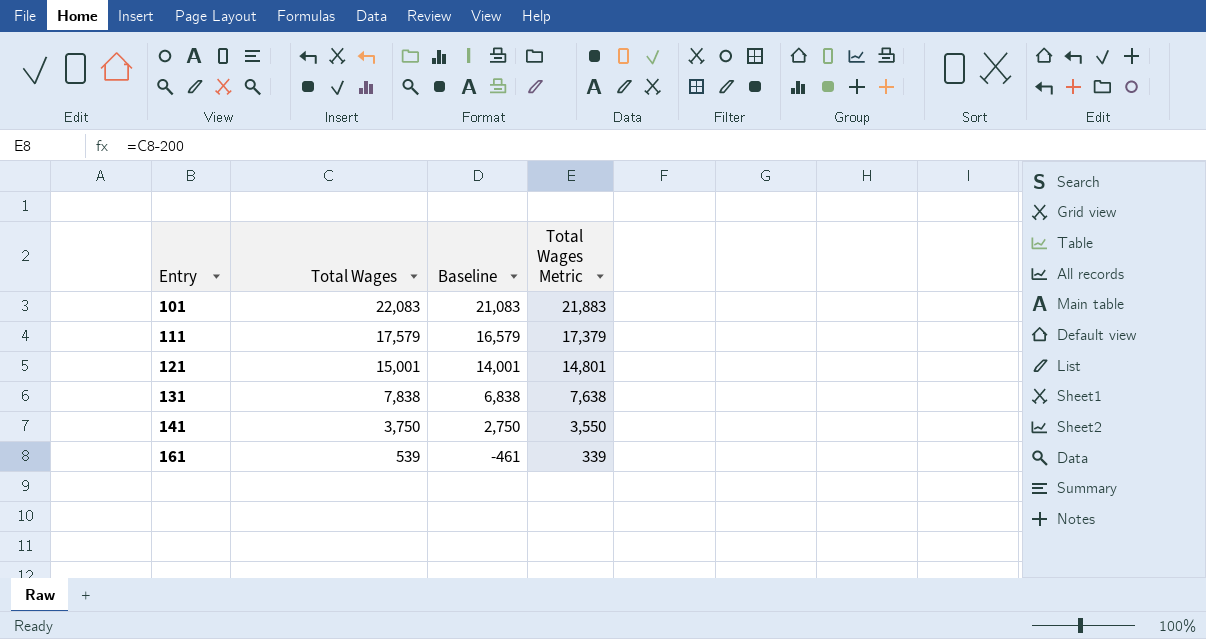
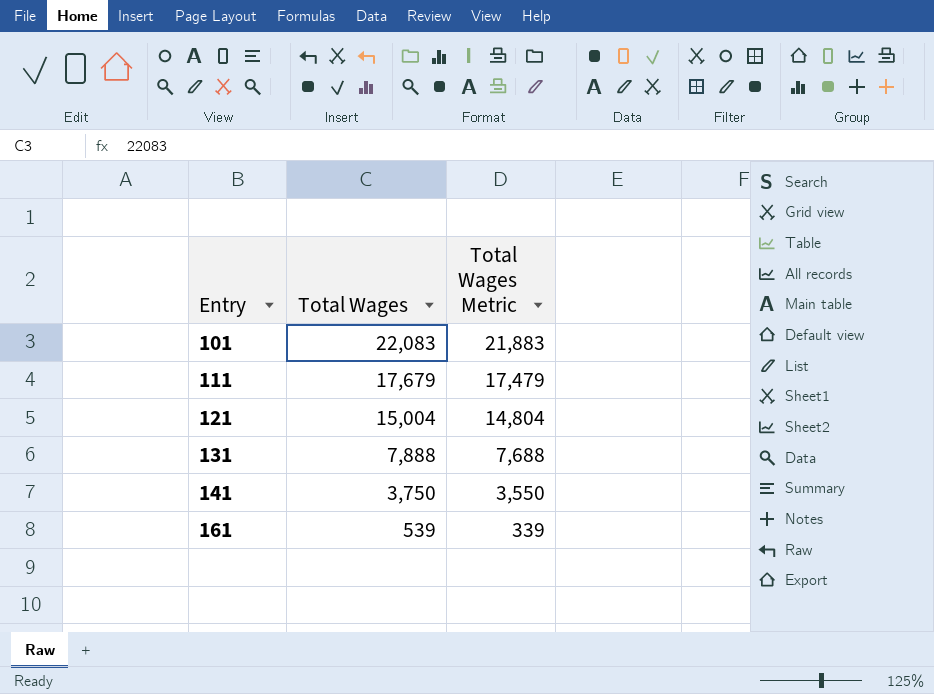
column Baseline | formula: [Total Wages] - 1000 -> none
111 | Total Wages: 17,579 -> 17,679
111 | Total Wages Metric: 17,379 -> 17,479
121 | Total Wages: 15,001 -> 15,004
121 | Total Wages Metric: 14,801 -> 14,804
131 | Total Wages: 7,838 -> 7,888
131 | Total Wages Metric: 7,638 -> 7,688

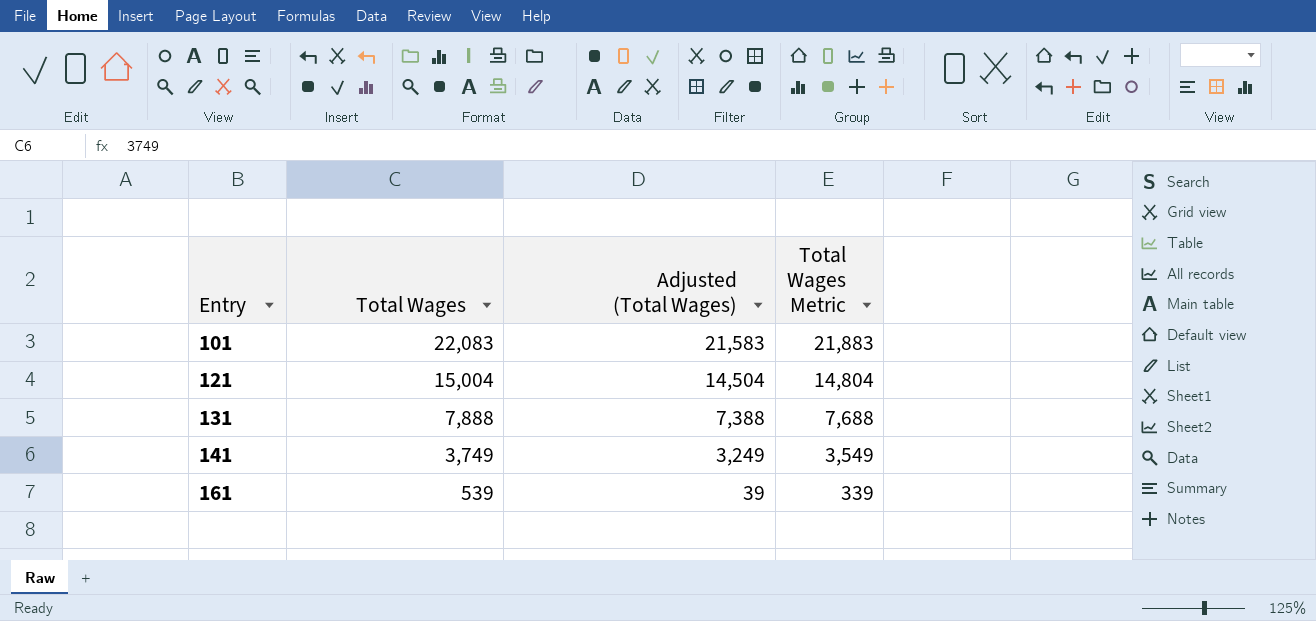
column Adjusted (Total Wages) | formula: none -> [Total Wages] - 500
row 111: 17,679 | 17,479 -> none
141 | Total Wages: 3,750 -> 3,749
141 | Total Wages Metric: 3,550 -> 3,549

